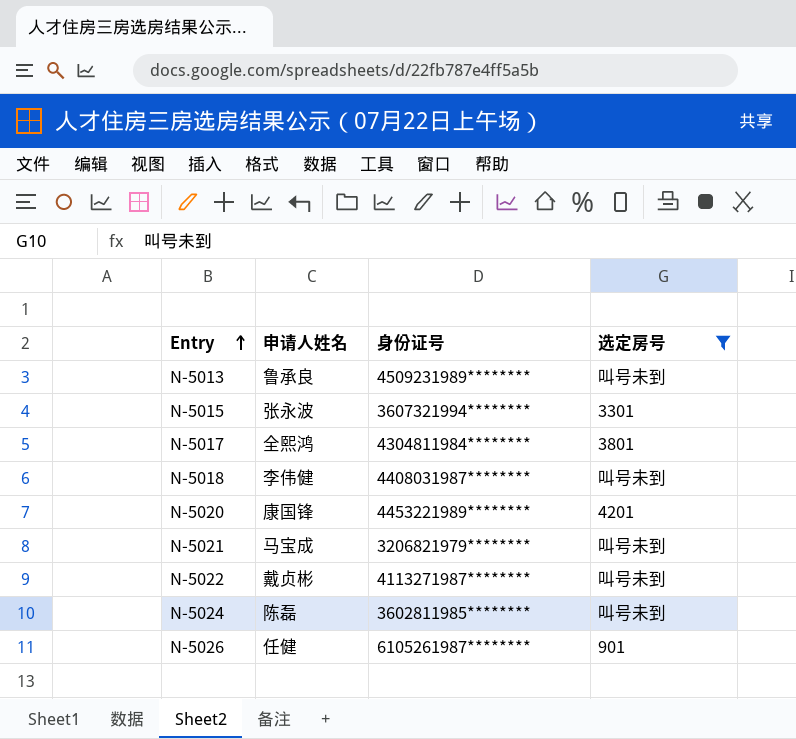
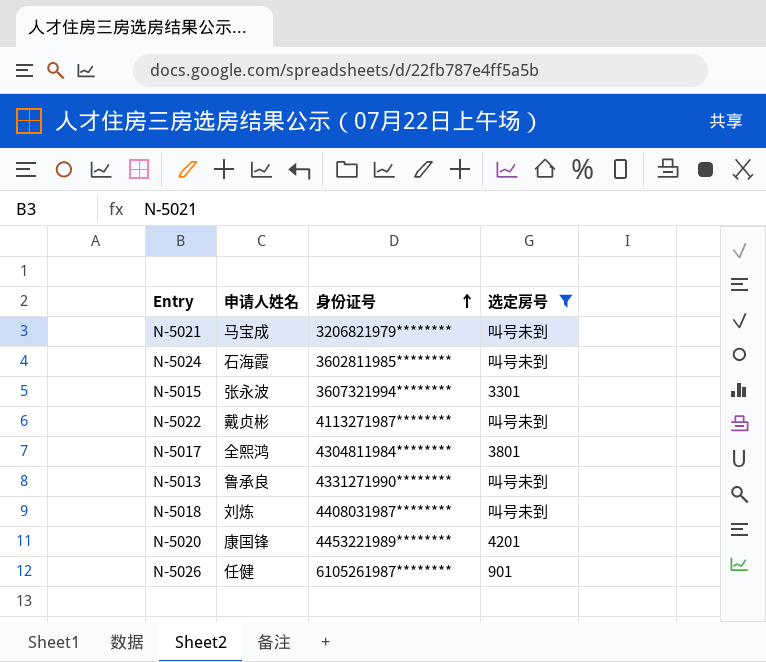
row order: Entry ascending -> 身份证号 ascending
N-5024 | 申请人姓名: 陈磊 -> 石海霞
N-5013 | 身份证号: 4509231989******** -> 4331271990********
N-5018 | 申请人姓名: 李伟健 -> 刘炼

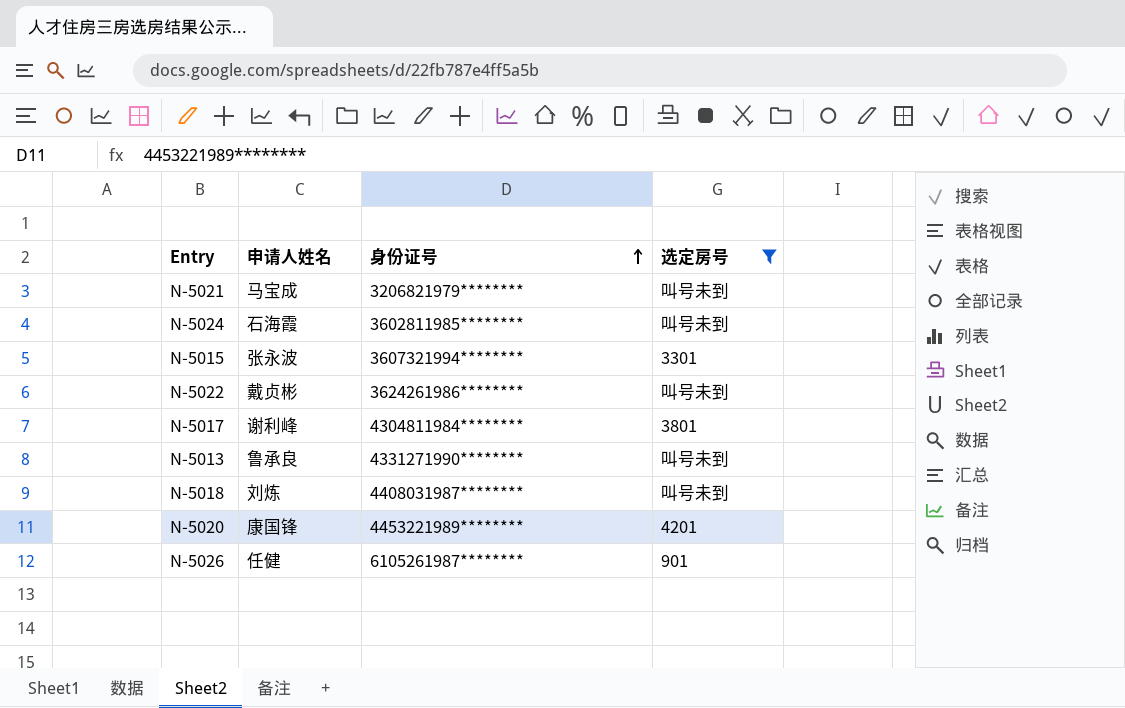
N-5022 | 身份证号: 4113271987******** -> 3624261986********
N-5017 | 申请人姓名: 全熙鸿 -> 谢利峰

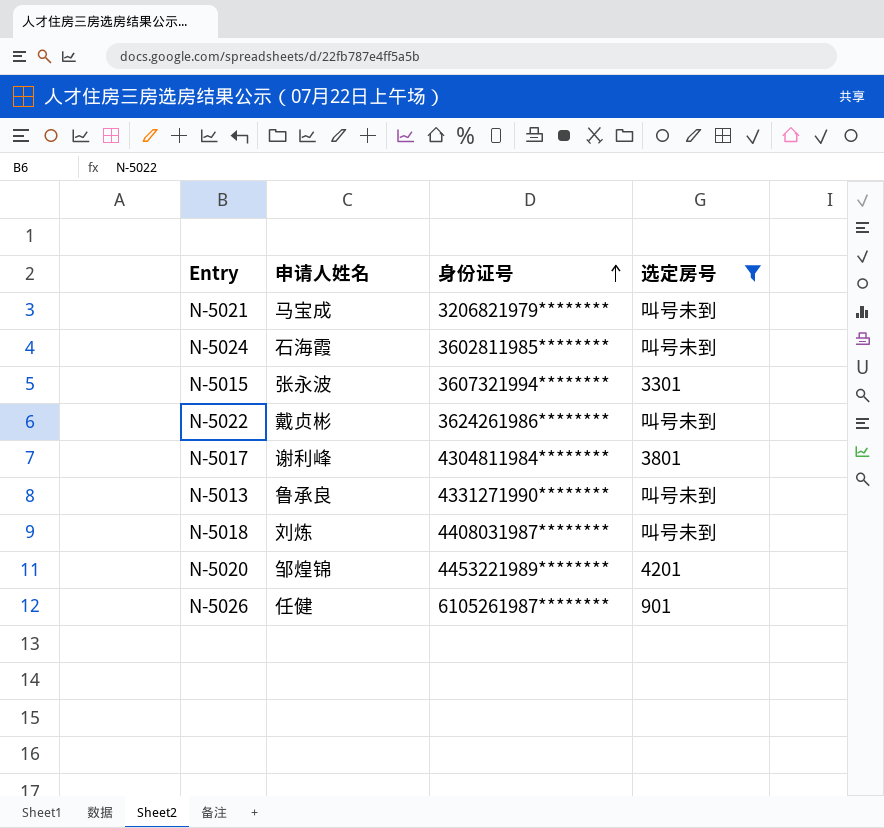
N-5020 | 申请人姓名: 康国锋 -> 邹煌锦

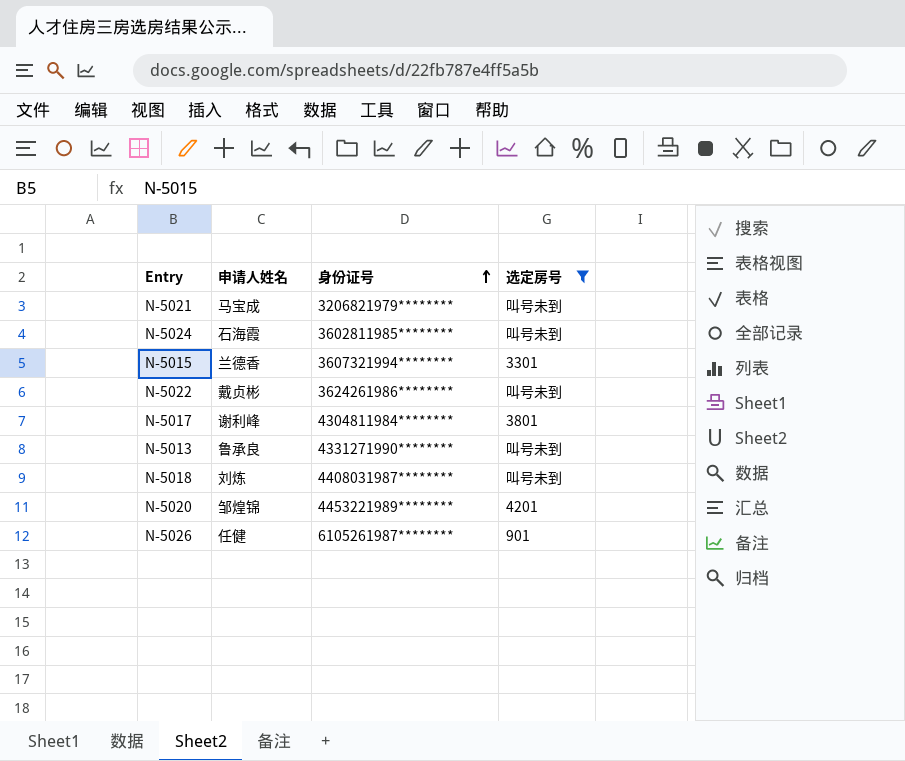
N-5015 | 申请人姓名: 张永波 -> 兰德香

